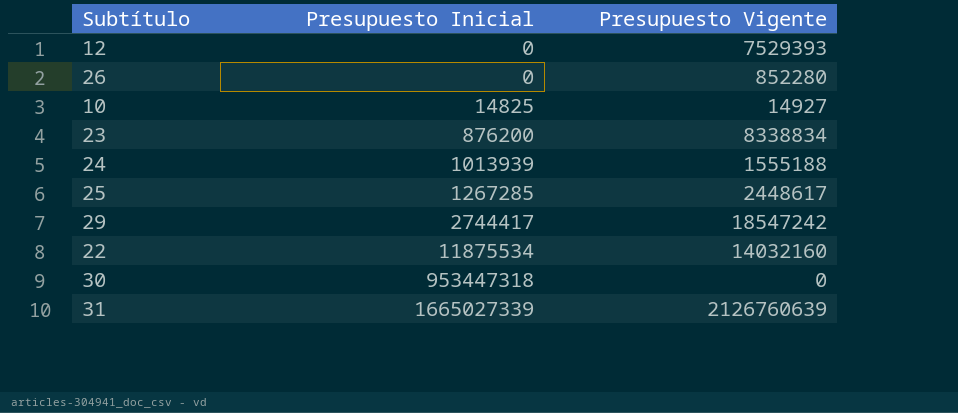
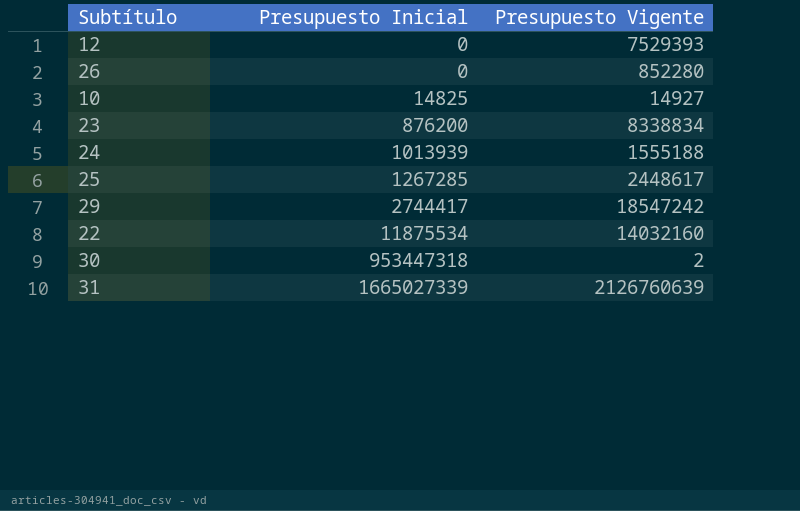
30 | Presupuesto Vigente: 0 -> 2

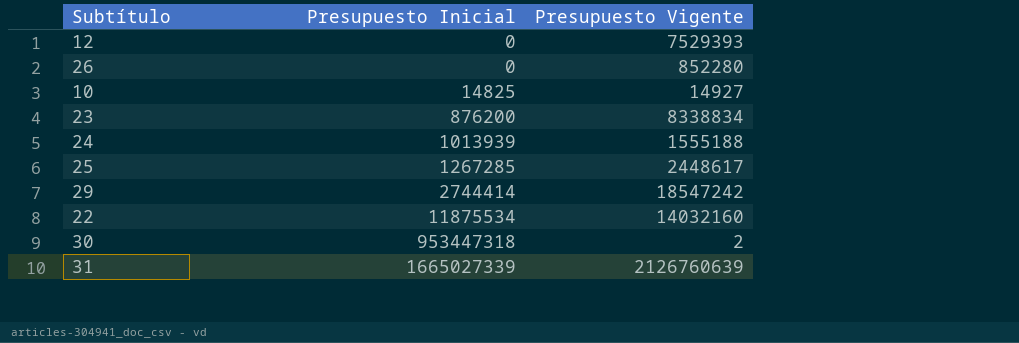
29 | Presupuesto Inicial: 2744417 -> 2744414

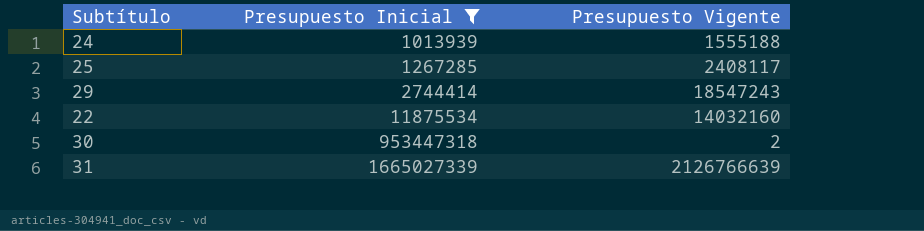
filter: none -> Presupuesto Inicial >= 1013939
25 | Presupuesto Vigente: 2448617 -> 2408117
29 | Presupuesto Vigente: 18547242 -> 18547243
31 | Presupuesto Vigente: 2126760639 -> 2126766639

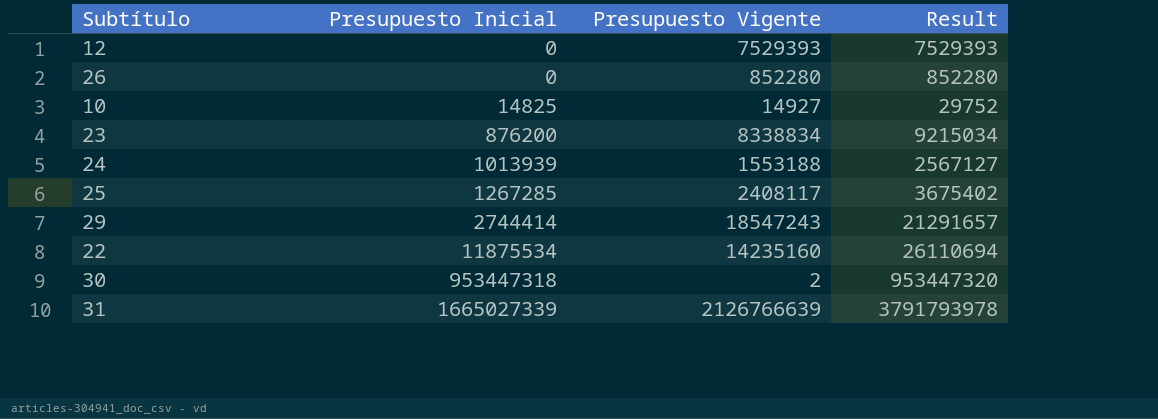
filter: Presupuesto Inicial >= 1013939 -> none
column Result | formula: none -> [Presupuesto Inicial] + [Presupuesto Vigente]
24 | Presupuesto Vigente: 1555188 -> 1553188
22 | Presupuesto Vigente: 14032160 -> 14235160

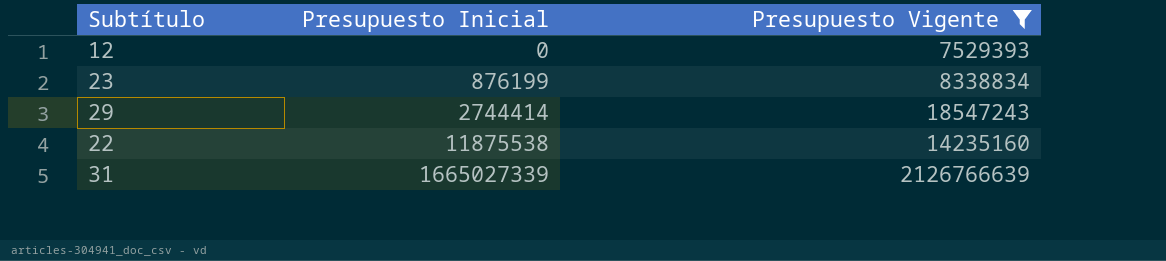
filter: none -> Presupuesto Vigente >= 7529393
column Result | formula: [Presupuesto Inicial] + [Presupuesto Vigente] -> none
23 | Presupuesto Inicial: 876200 -> 876199
22 | Presupuesto Inicial: 11875534 -> 11875538

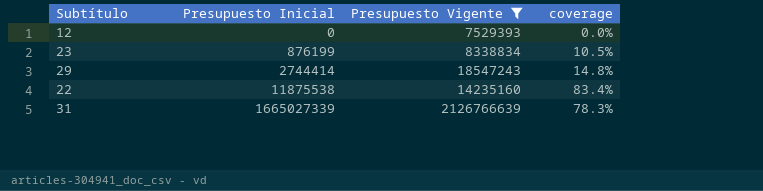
column coverage | formula: none -> [Presupuesto Inicial] / [Presupuesto Vigente]

